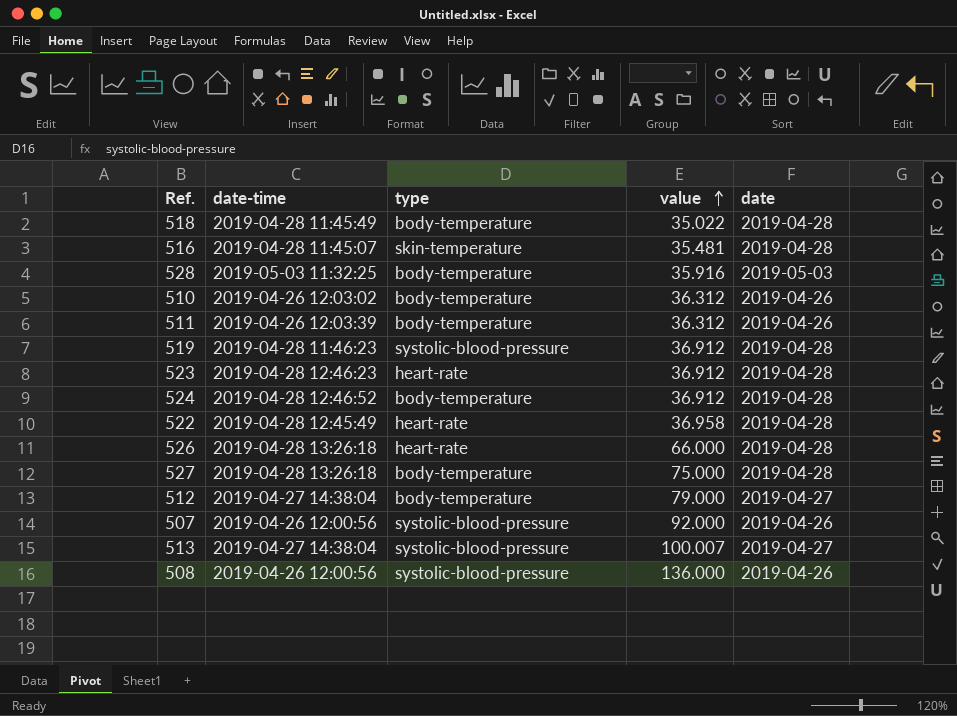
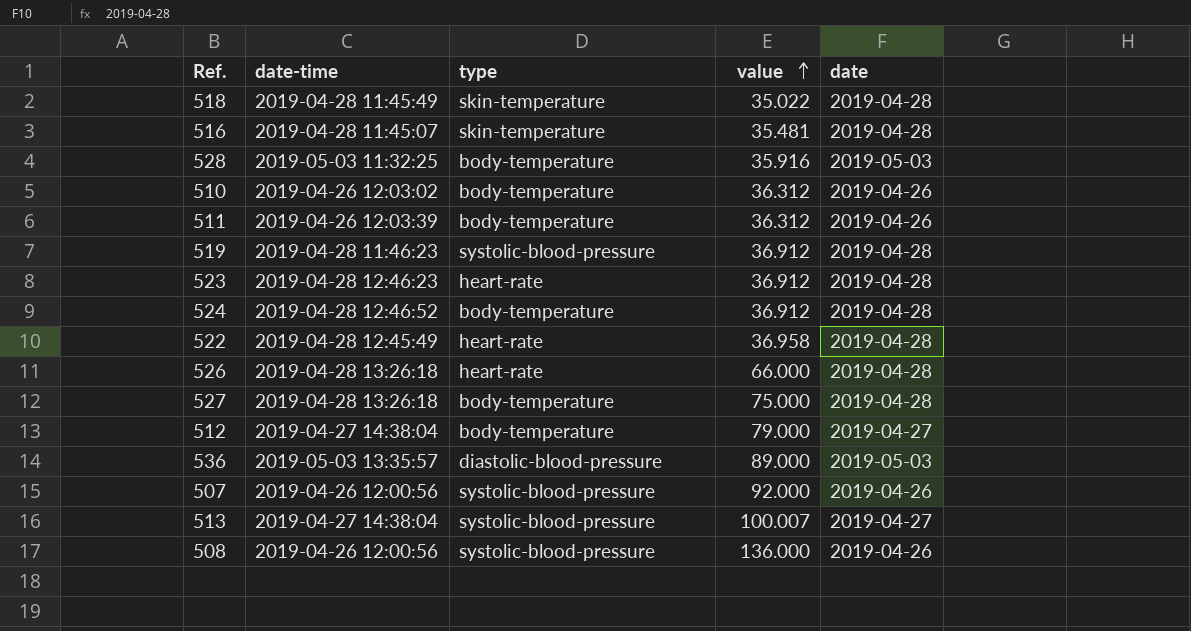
518 | type: body-temperature -> skin-temperature
row 536: none -> 2019-05-03 13:35:57 | diastolic-blood-pressure | 89.000 | 2019-05-03

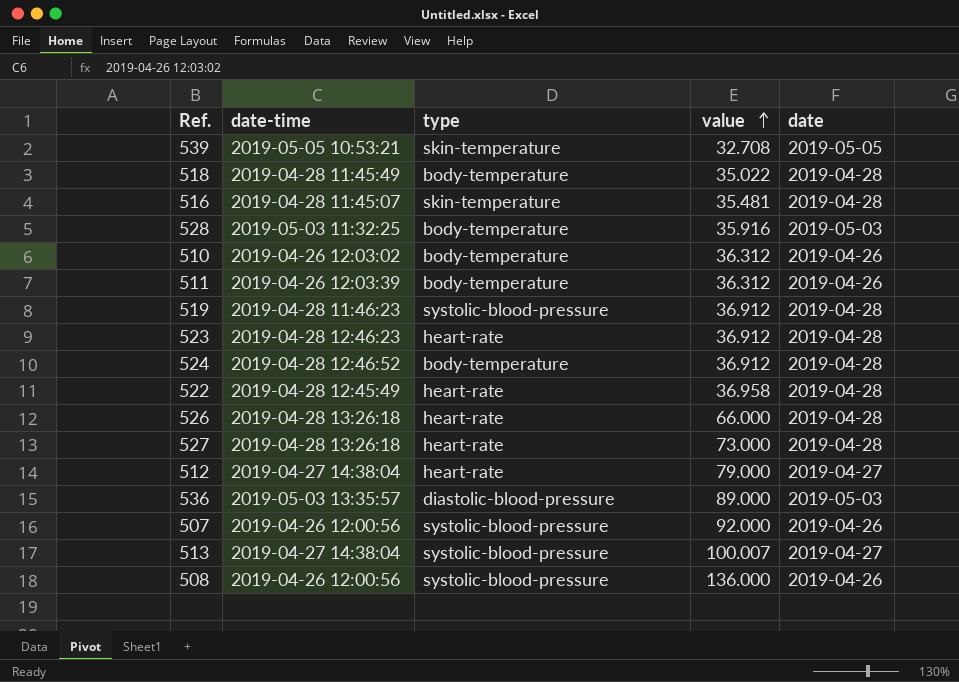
row 539: none -> 2019-05-05 10:53:21 | skin-temperature | 32.708 | 2019-05-05
518 | type: skin-temperature -> body-temperature
527 | type: body-temperature -> heart-rate
527 | value: 75.000 -> 73.000
512 | type: body-temperature -> heart-rate

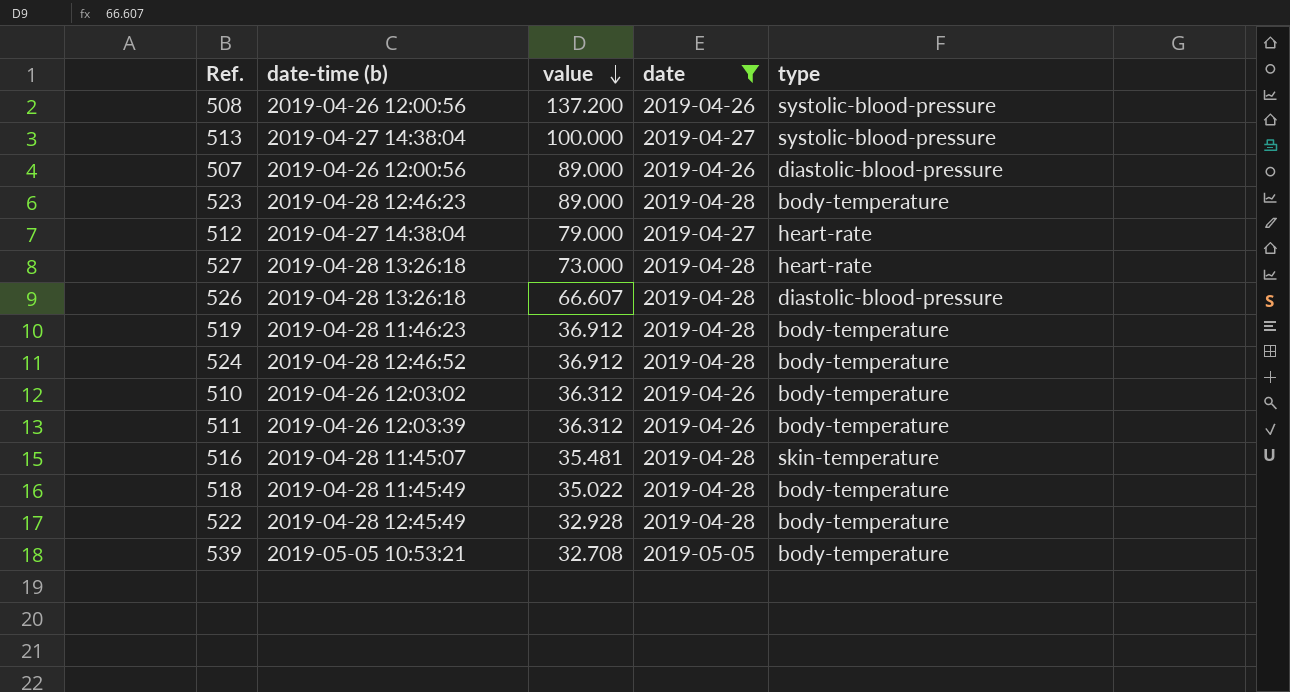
filter: none -> date != 2019-05-03
row order: value ascending -> value descending
column name: date-time -> date-time (b)
column type | position: 3 -> 5
508 | value: 136.000 -> 137.200
513 | value: 100.007 -> 100.000
507 | value: 92.000 -> 89.000
507 | type: systolic-blood-pressure -> diastolic-blood-pressure
523 | value: 36.912 -> 89.000
523 | type: heart-rate -> body-temperature
526 | value: 66.000 -> 66.607
526 | type: heart-rate -> diastolic-blood-pressure
519 | type: systolic-blood-pressure -> body-temperature
522 | value: 36.958 -> 32.928
522 | type: heart-rate -> body-temperature
539 | type: skin-temperature -> body-temperature

